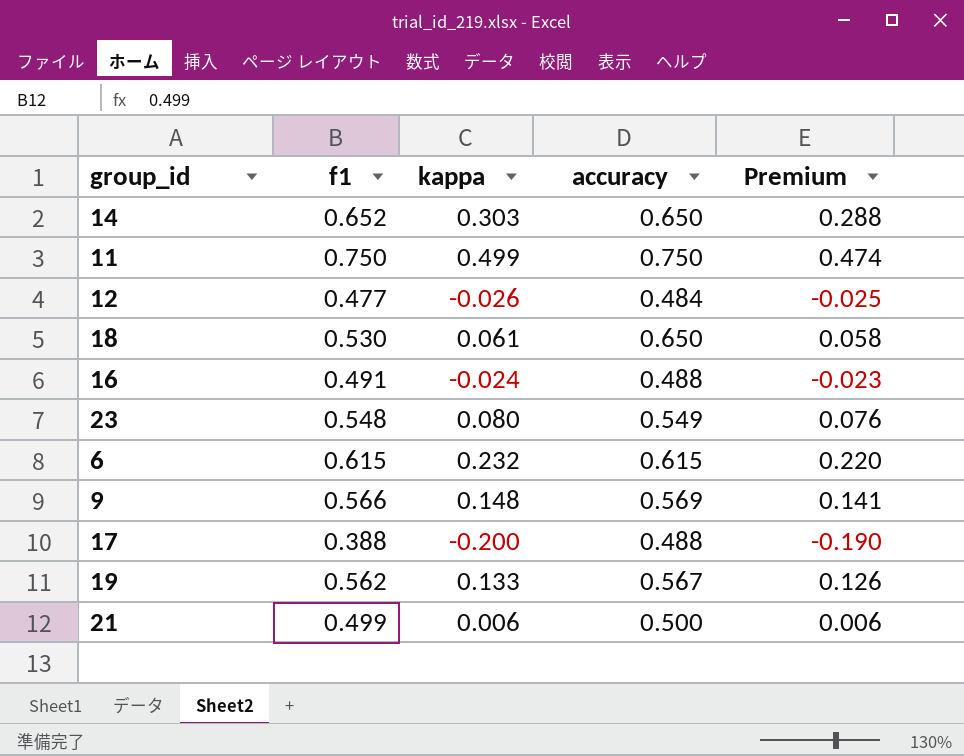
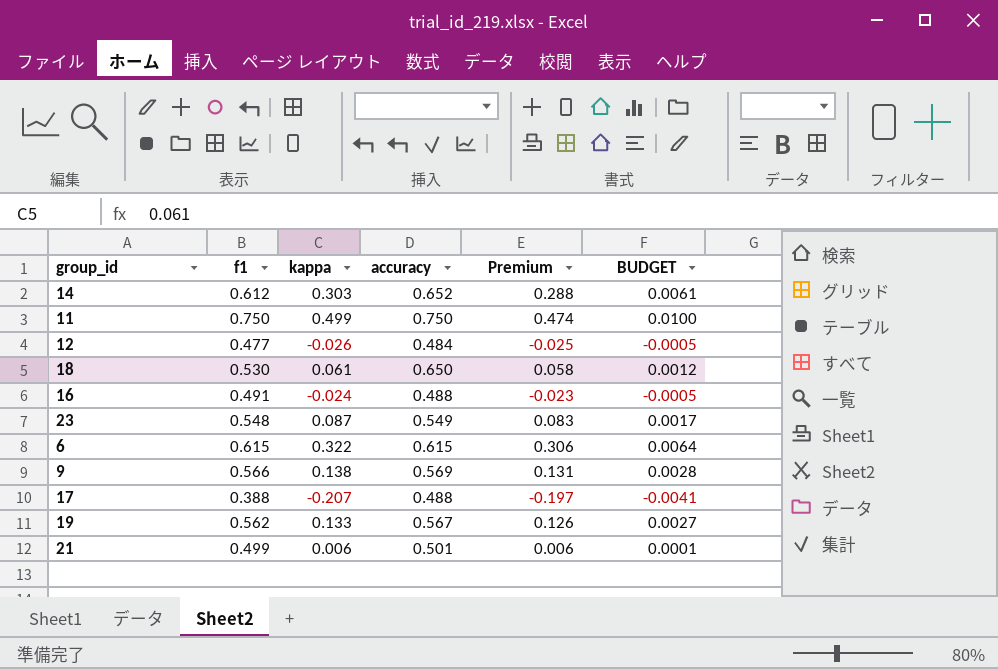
column BUDGET | formula: none -> [kappa] * 0.02
14 | f1: 0.652 -> 0.612
14 | accuracy: 0.650 -> 0.652
23 | kappa: 0.080 -> 0.087
23 | Premium: 0.076 -> 0.083
6 | kappa: 0.232 -> 0.322
6 | Premium: 0.220 -> 0.306
9 | kappa: 0.148 -> 0.138
9 | Premium: 0.141 -> 0.131
17 | kappa: -0.200 -> -0.207
17 | Premium: -0.190 -> -0.197
21 | accuracy: 0.500 -> 0.501

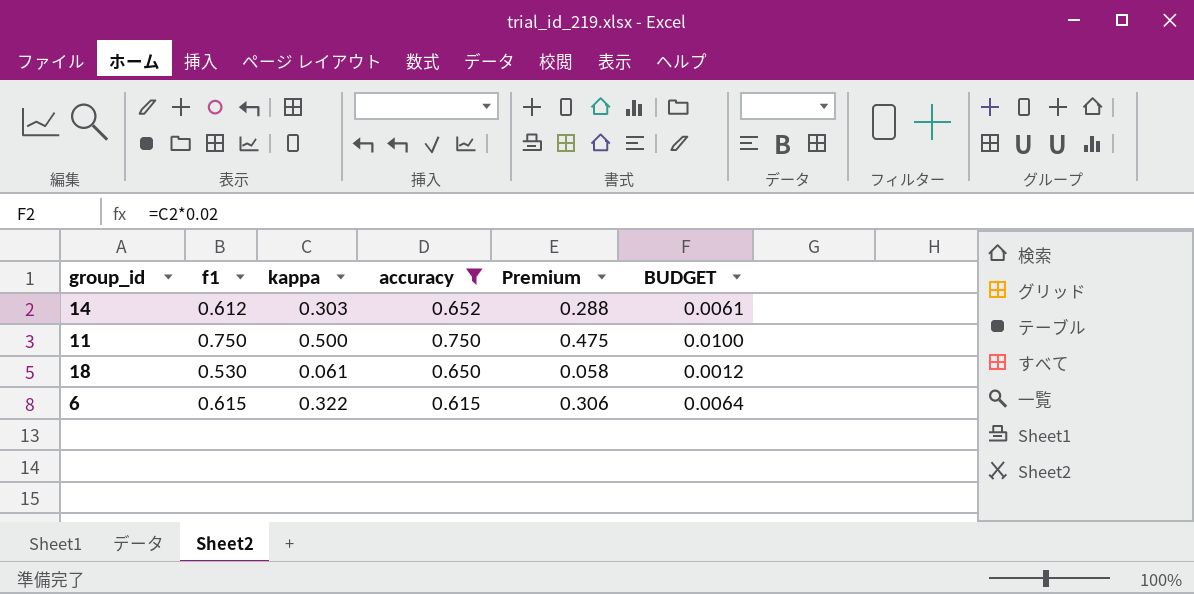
filter: none -> accuracy >= 0.615
11 | kappa: 0.499 -> 0.500
11 | Premium: 0.474 -> 0.475

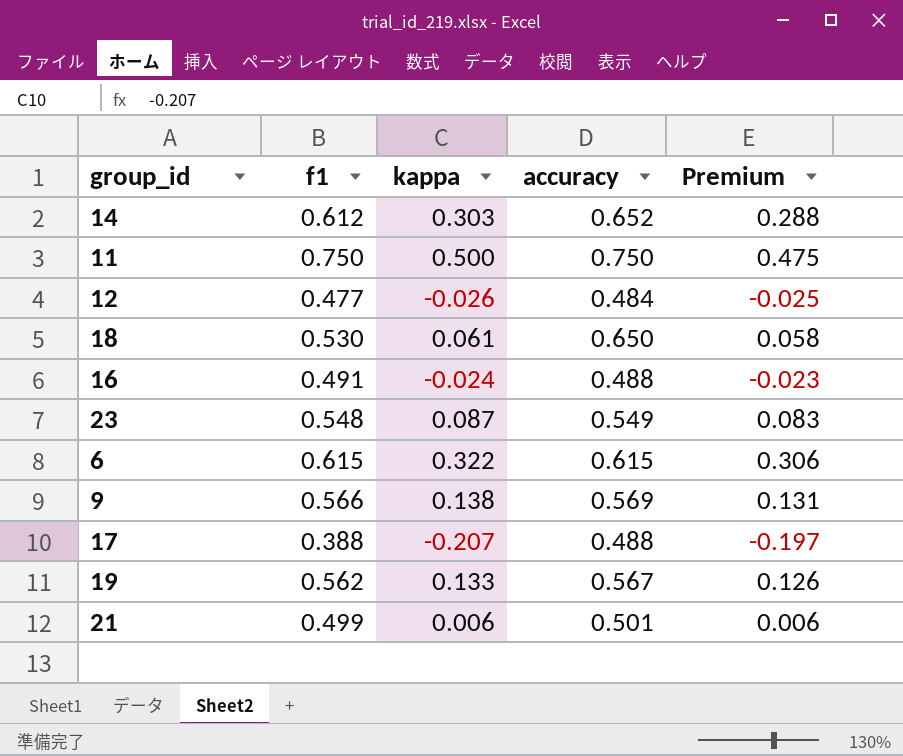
filter: accuracy >= 0.615 -> none
column BUDGET | formula: [kappa] * 0.02 -> none

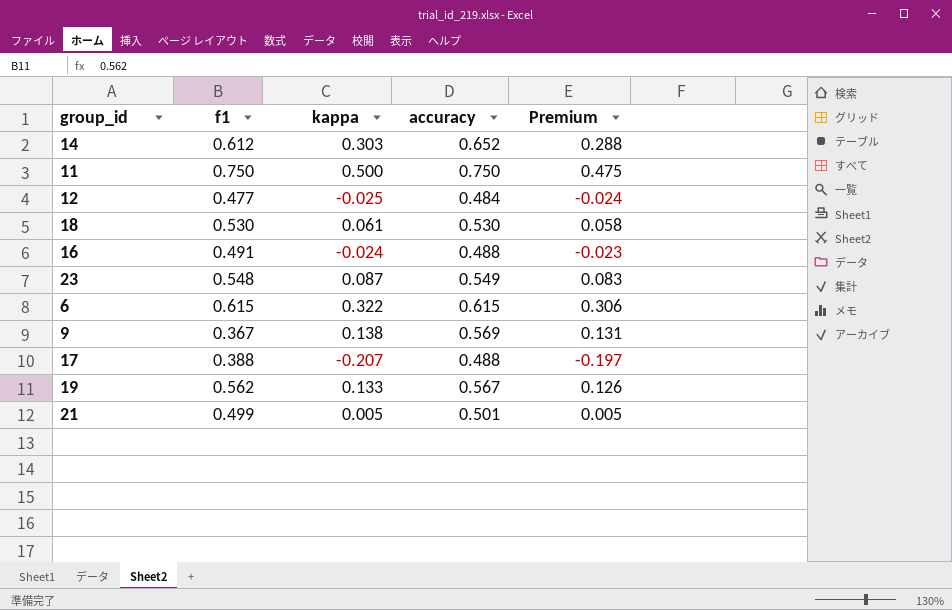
12 | kappa: -0.026 -> -0.025
12 | Premium: -0.025 -> -0.024
18 | accuracy: 0.650 -> 0.530
9 | f1: 0.566 -> 0.367
21 | kappa: 0.006 -> 0.005
21 | Premium: 0.006 -> 0.005

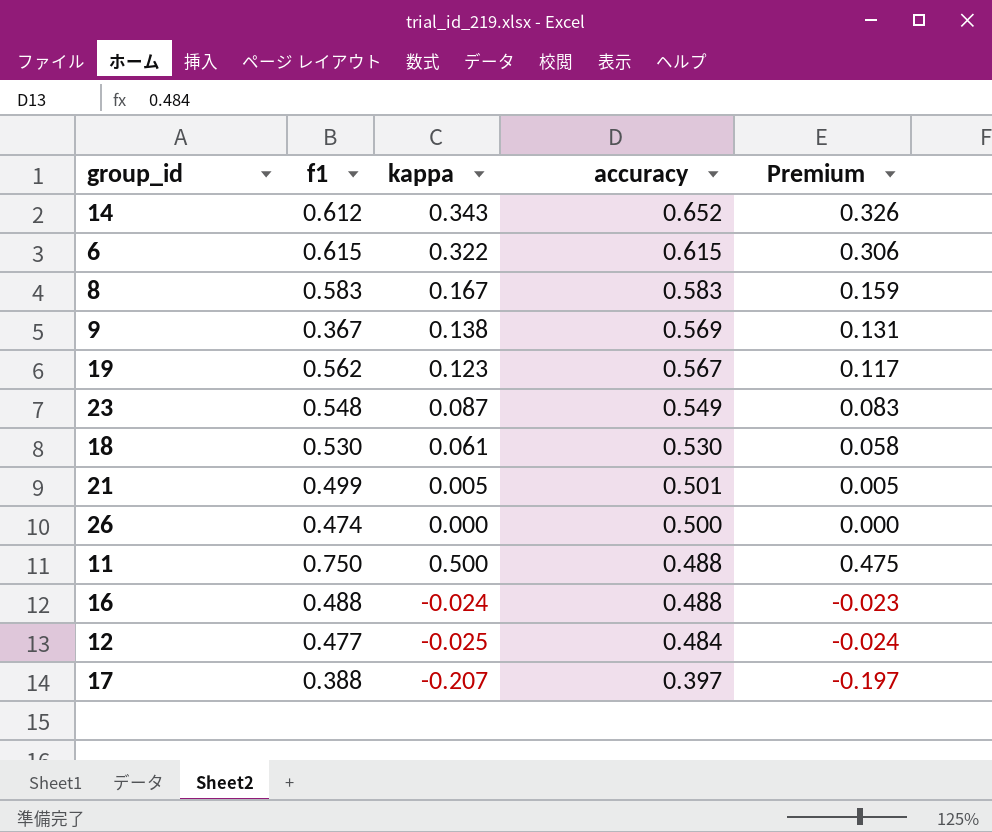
row order: none -> accuracy descending
14 | kappa: 0.303 -> 0.343
14 | Premium: 0.288 -> 0.326
row 8: none -> 0.583 | 0.167 | 0.583 | 0.159
19 | kappa: 0.133 -> 0.123
19 | Premium: 0.126 -> 0.117
row 26: none -> 0.474 | 0.000 | 0.500 | 0.000
11 | accuracy: 0.750 -> 0.488
16 | f1: 0.491 -> 0.488
17 | accuracy: 0.488 -> 0.397

